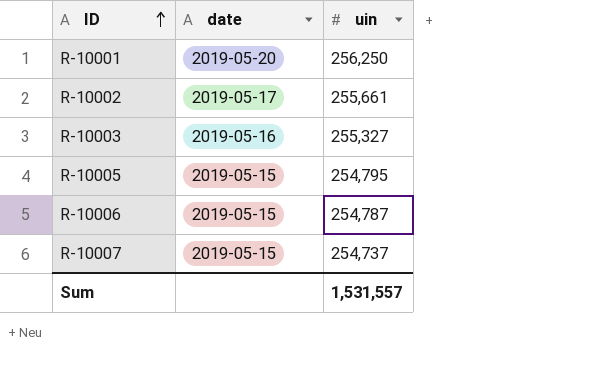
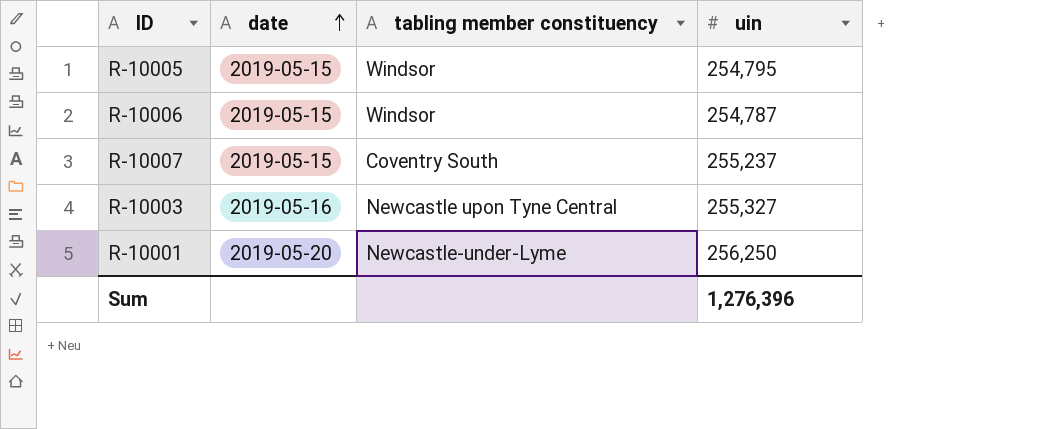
row order: ID ascending -> date ascending
column tabling member constituency | position: none -> 3
row R-10002: 2019-05-17 | 255,661 -> none
R-10007 | uin: 254,737 -> 255,237
Sum | uin: 1,531,557 -> 1,276,396

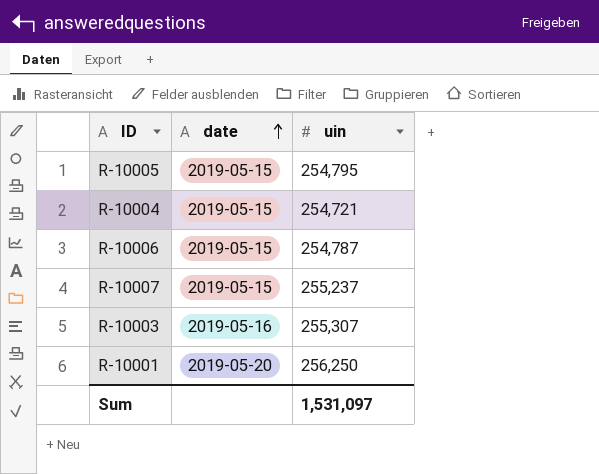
column tabling member constituency | position: 3 -> none
row R-10004: none -> 2019-05-15 | 254,721
R-10003 | uin: 255,327 -> 255,307
Sum | uin: 1,276,396 -> 1,531,097

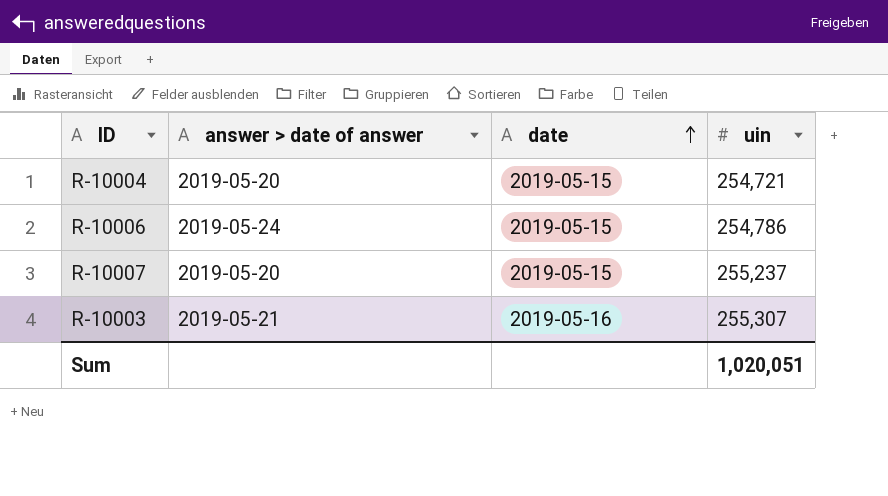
column answer > date of answer | position: none -> 2
row R-10005: 2019-05-15 | 254,795 -> none
row R-10001: 2019-05-20 | 256,250 -> none
R-10006 | uin: 254,787 -> 254,786
Sum | uin: 1,531,097 -> 1,020,051

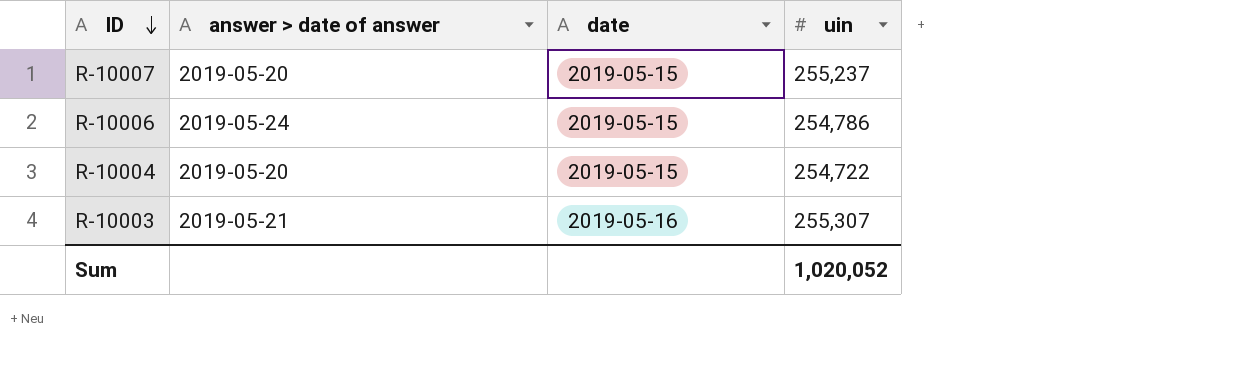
row order: date ascending -> ID descending
R-10004 | uin: 254,721 -> 254,722
Sum | uin: 1,020,051 -> 1,020,052

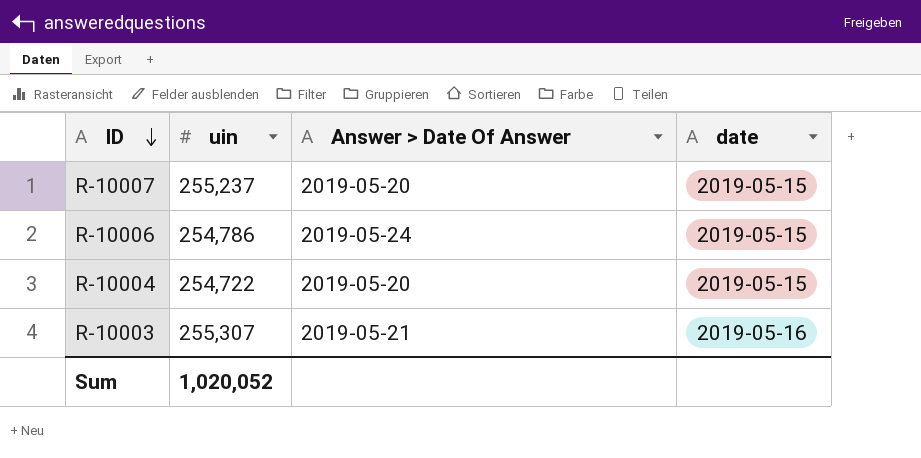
column uin | position: 4 -> 2
column name: answer > date of answer -> Answer > Date Of Answer

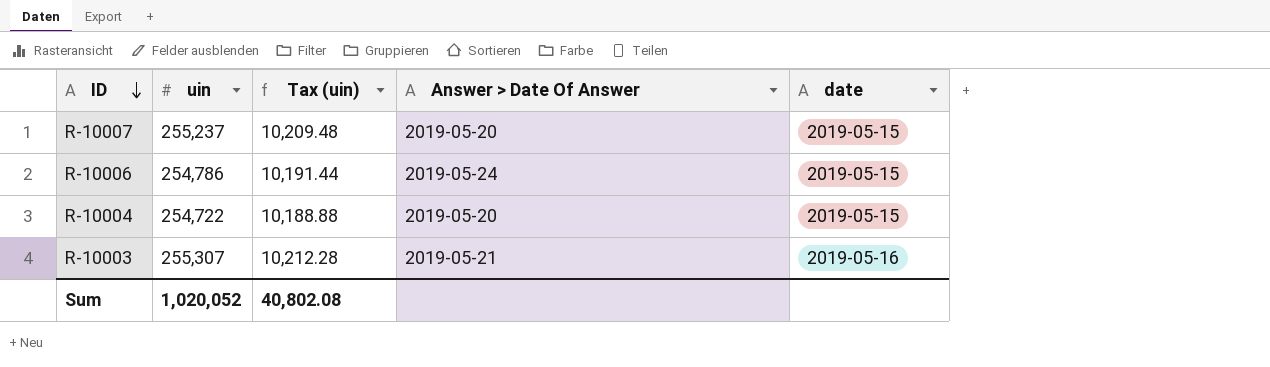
column Tax (uin) | formula: none -> [uin] * 0.04

